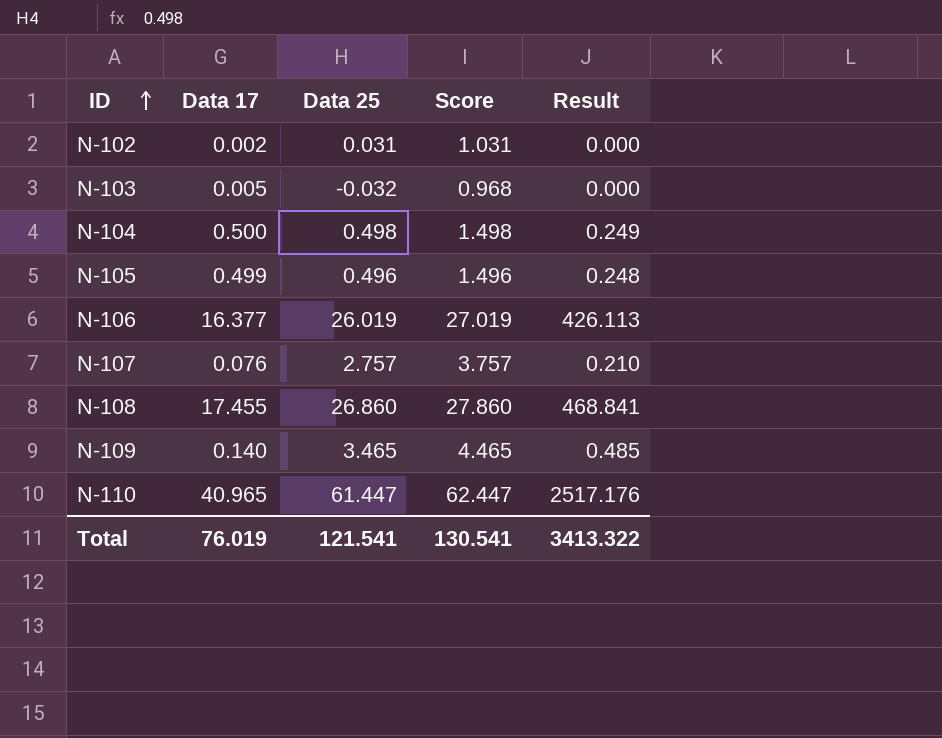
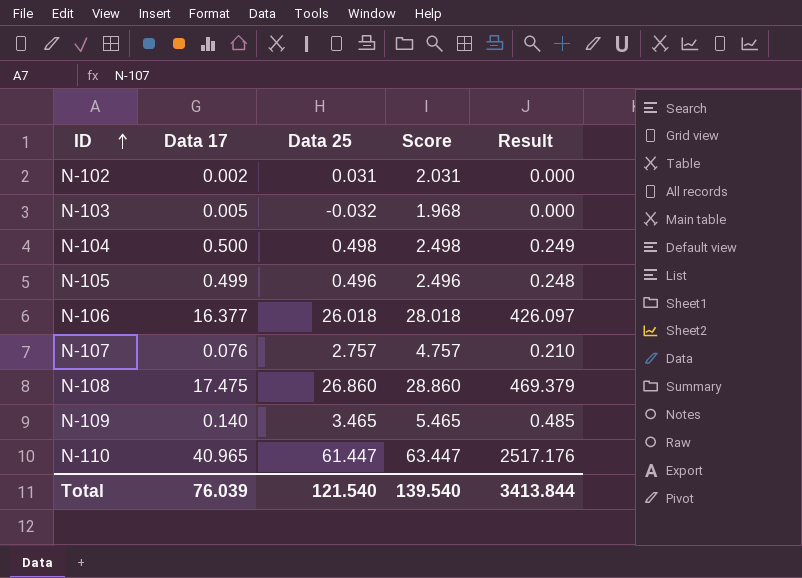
column Score | formula: [Data 25] + 1 -> [Data 25] + 2
N-106 | Data 25: 26.019 -> 26.018
N-106 | Result: 426.113 -> 426.097
N-108 | Data 17: 17.455 -> 17.475
N-108 | Result: 468.841 -> 469.379
Total | Data 17: 76.019 -> 76.039
Total | Data 25: 121.541 -> 121.540
Total | Score: 130.541 -> 139.540
Total | Result: 3413.322 -> 3413.844

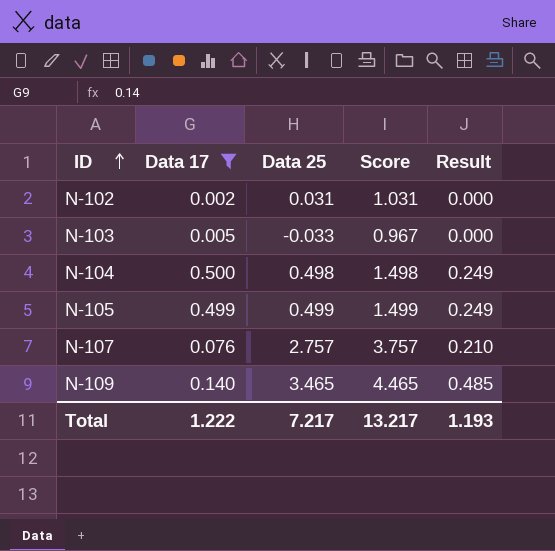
filter: none -> Data 17 <= 0.500
column Score | formula: [Data 25] + 2 -> [Data 25] + 1
N-103 | Data 25: -0.032 -> -0.033
N-105 | Data 25: 0.496 -> 0.499
N-105 | Result: 0.248 -> 0.249
Total | Data 17: 76.039 -> 1.222
Total | Data 25: 121.540 -> 7.217
Total | Score: 139.540 -> 13.217
Total | Result: 3413.844 -> 1.193

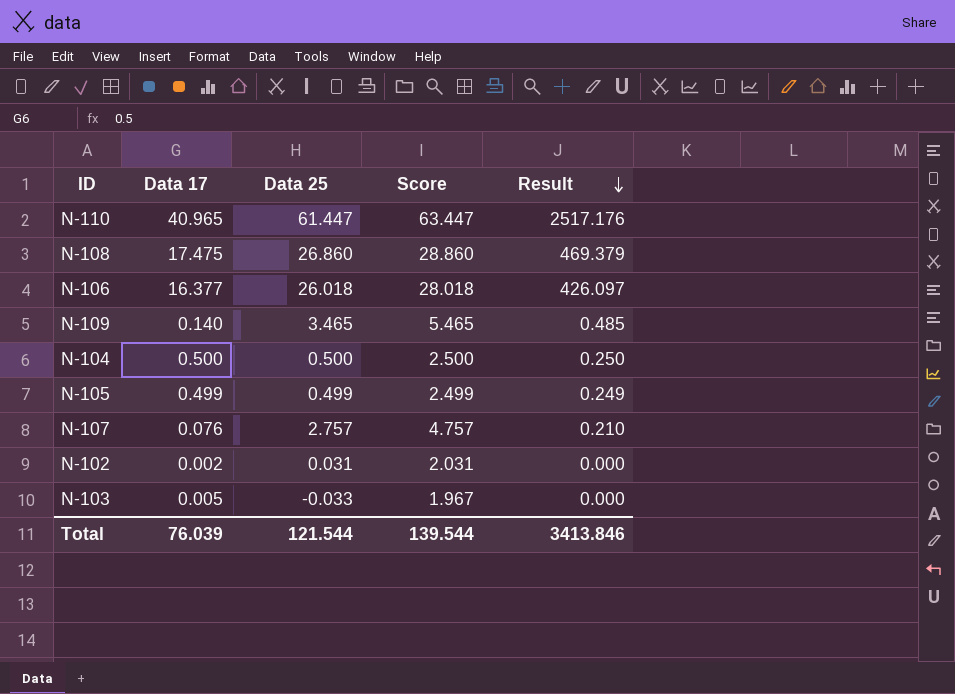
filter: Data 17 <= 0.500 -> none
row order: ID ascending -> Result descending
column Score | formula: [Data 25] + 1 -> [Data 25] + 2
N-104 | Data 25: 0.498 -> 0.500
N-104 | Result: 0.249 -> 0.250
Total | Data 17: 1.222 -> 76.039
Total | Data 25: 7.217 -> 121.544
Total | Score: 13.217 -> 139.544
Total | Result: 1.193 -> 3413.846

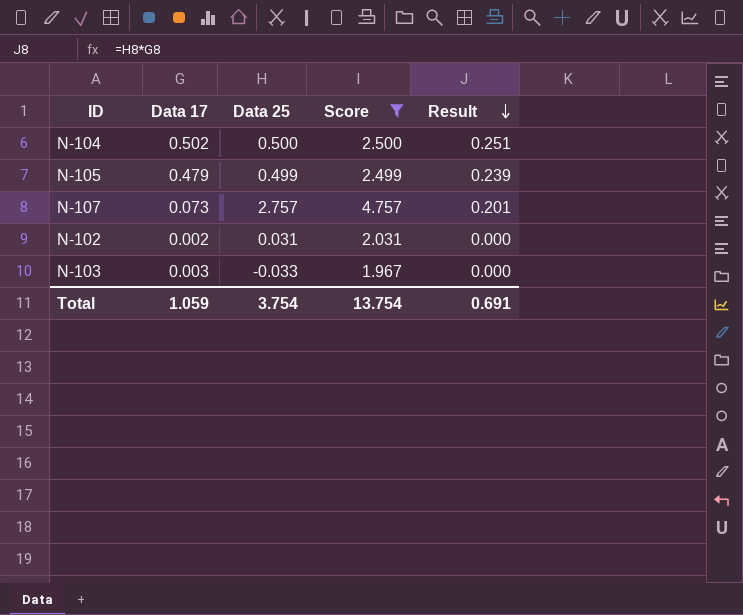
filter: none -> Score <= 4.757
N-104 | Data 17: 0.500 -> 0.502
N-104 | Result: 0.250 -> 0.251
N-105 | Data 17: 0.499 -> 0.479
N-105 | Result: 0.249 -> 0.239
N-107 | Data 17: 0.076 -> 0.073
N-107 | Result: 0.210 -> 0.201
N-103 | Data 17: 0.005 -> 0.003
Total | Data 17: 76.039 -> 1.059
Total | Data 25: 121.544 -> 3.754
Total | Score: 139.544 -> 13.754
Total | Result: 3413.846 -> 0.691

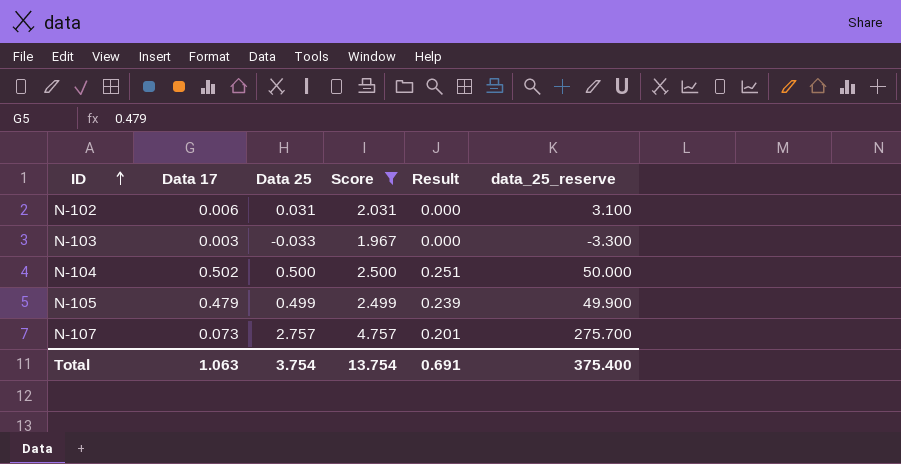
row order: Result descending -> ID ascending
column data_25_reserve | formula: none -> [Data 25] * 100
N-102 | Data 17: 0.002 -> 0.006
Total | Data 17: 1.059 -> 1.063

